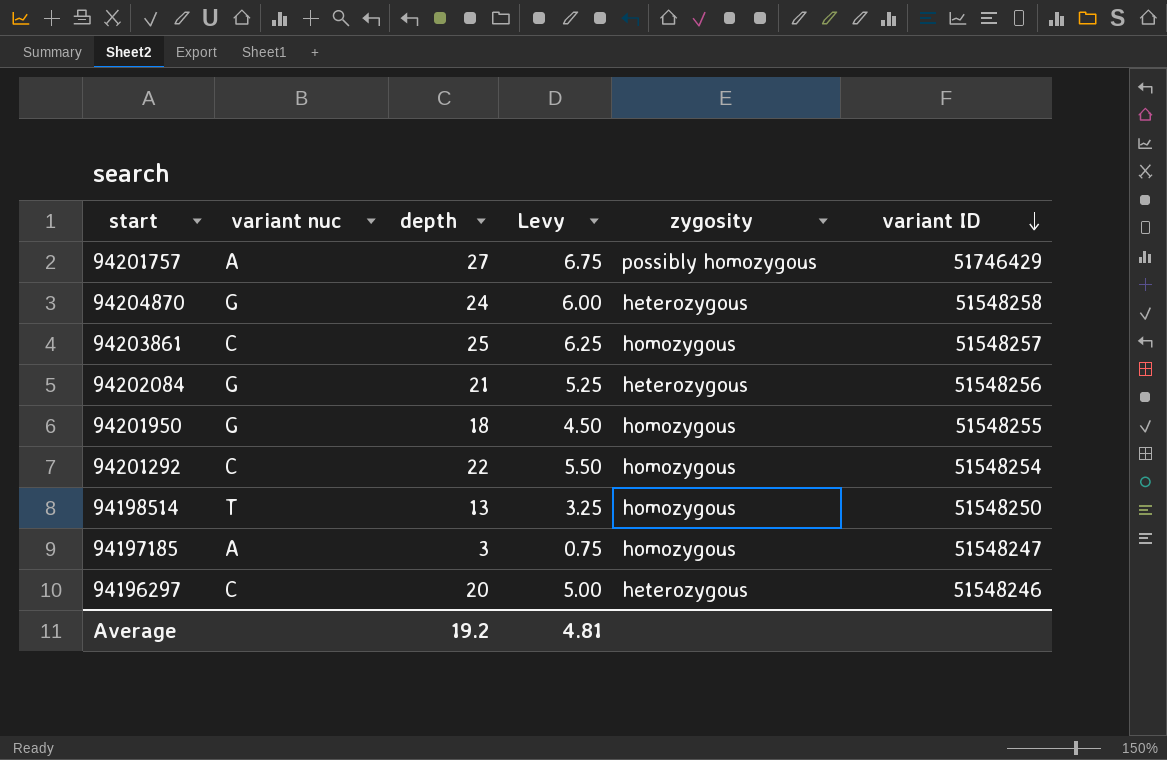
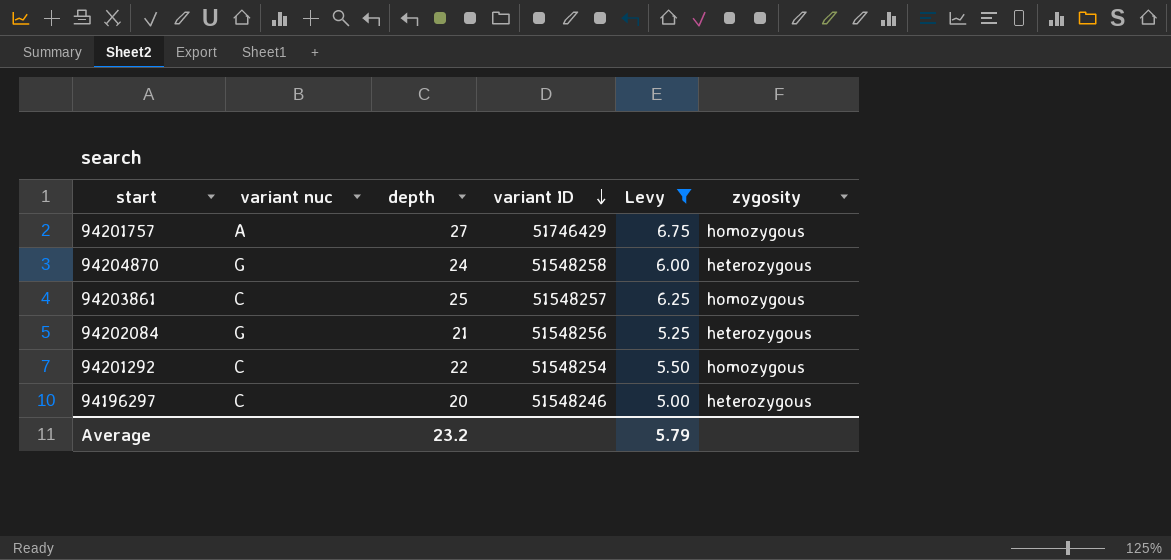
filter: none -> Levy >= 5.00
column variant ID | position: 6 -> 4
94201757 | zygosity: possibly homozygous -> homozygous
Average | depth: 19.2 -> 23.2
Average | Levy: 4.81 -> 5.79

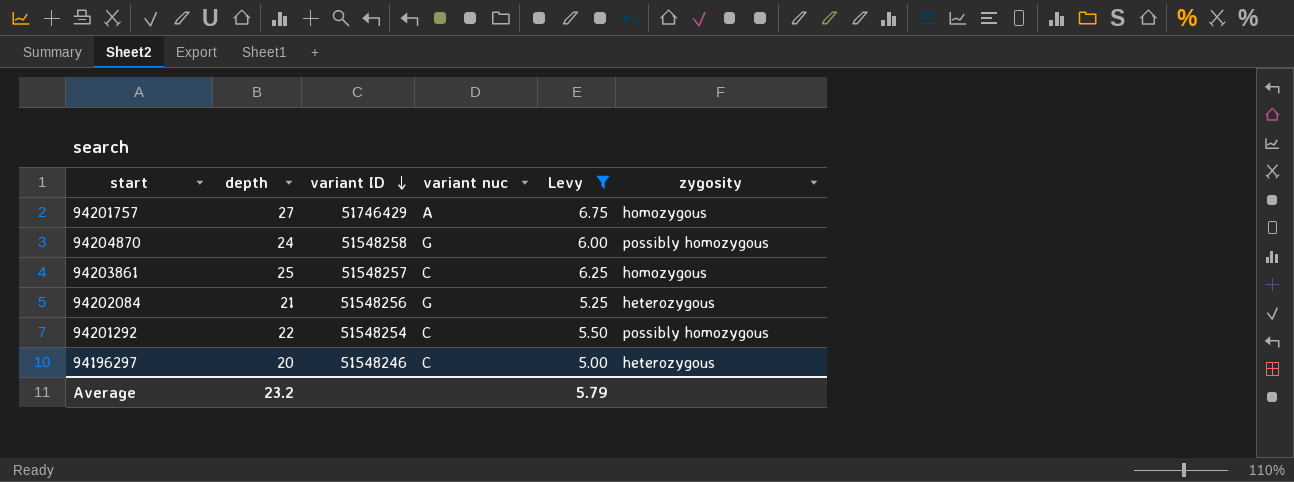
column variant nuc | position: 2 -> 4
94204870 | zygosity: heterozygous -> possibly homozygous
94201292 | zygosity: homozygous -> possibly homozygous

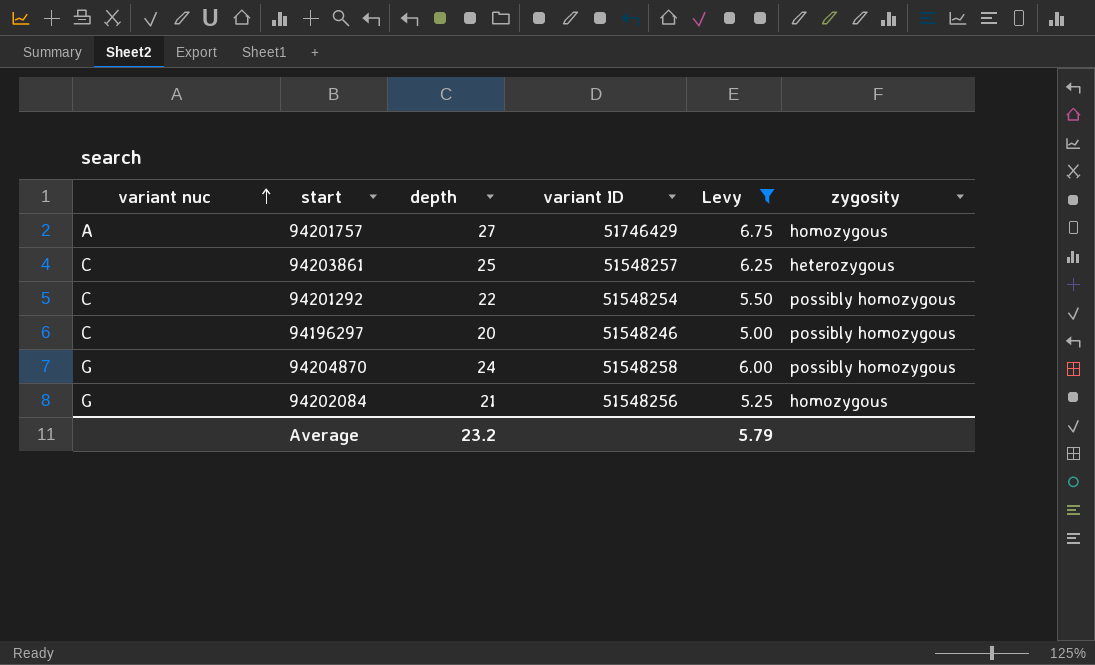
row order: variant ID descending -> variant nuc ascending
column variant nuc | position: 4 -> 1
94203861 | zygosity: homozygous -> heterozygous
94196297 | zygosity: heterozygous -> possibly homozygous
94202084 | zygosity: heterozygous -> homozygous

